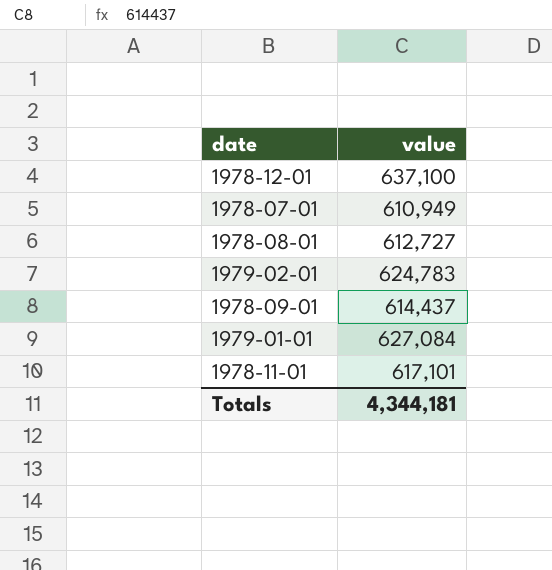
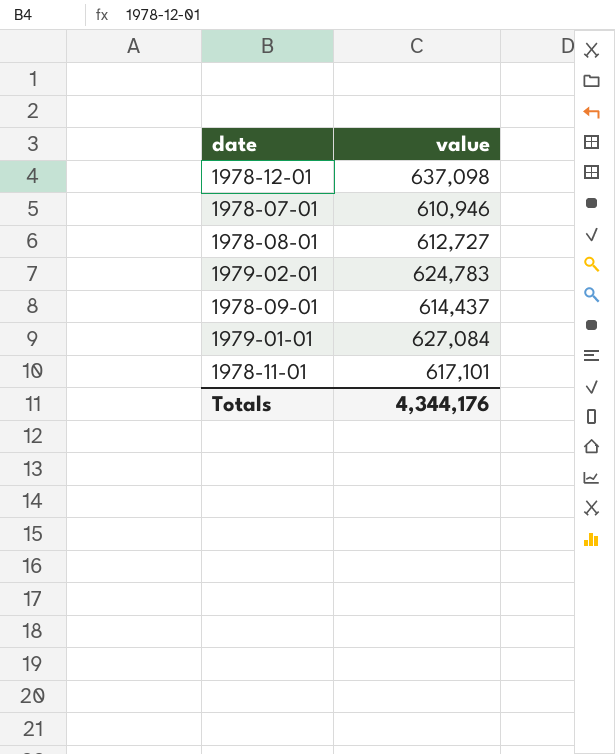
1978-12-01 | value: 637,100 -> 637,098
1978-07-01 | value: 610,949 -> 610,946
Totals | value: 4,344,181 -> 4,344,176

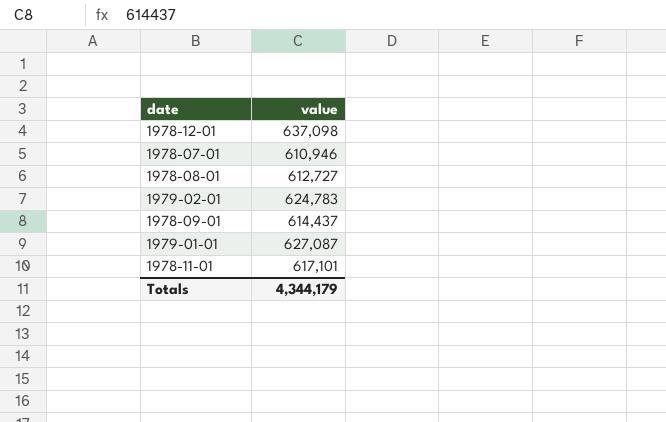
1979-01-01 | value: 627,084 -> 627,087
Totals | value: 4,344,176 -> 4,344,179

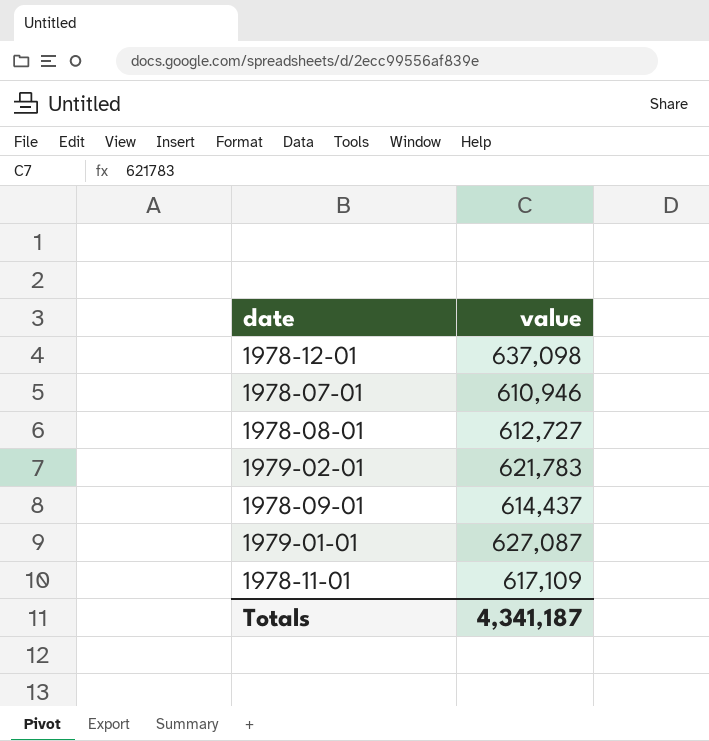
1979-02-01 | value: 624,783 -> 621,783
1978-11-01 | value: 617,101 -> 617,109
Totals | value: 4,344,179 -> 4,341,187

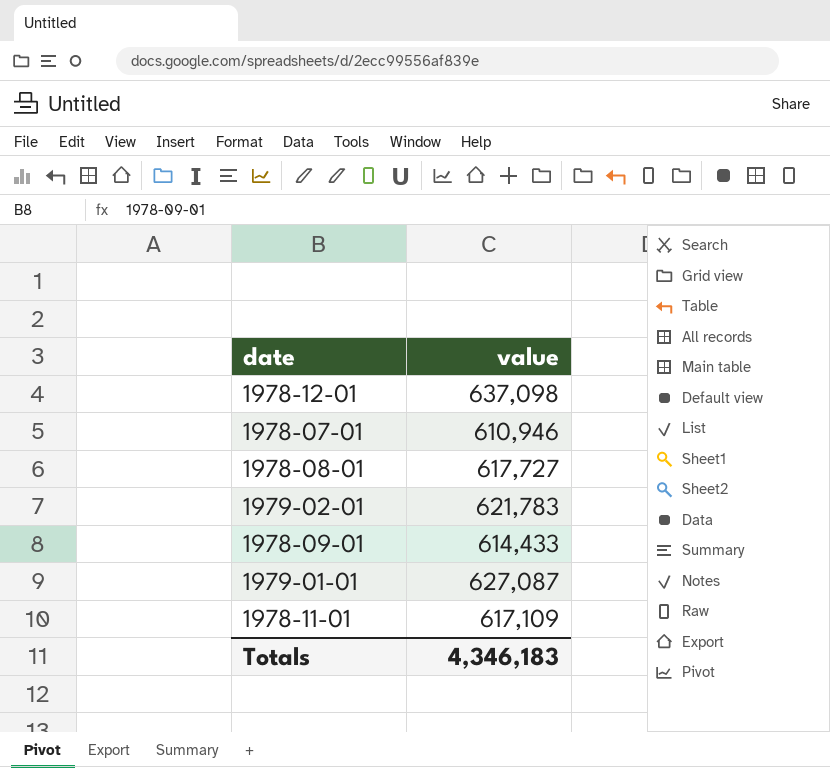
1978-08-01 | value: 612,727 -> 617,727
1978-09-01 | value: 614,437 -> 614,433
Totals | value: 4,341,187 -> 4,346,183

